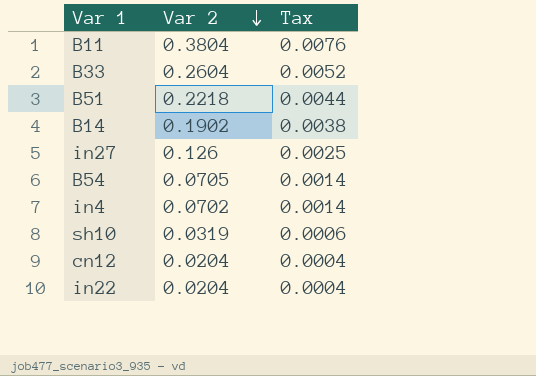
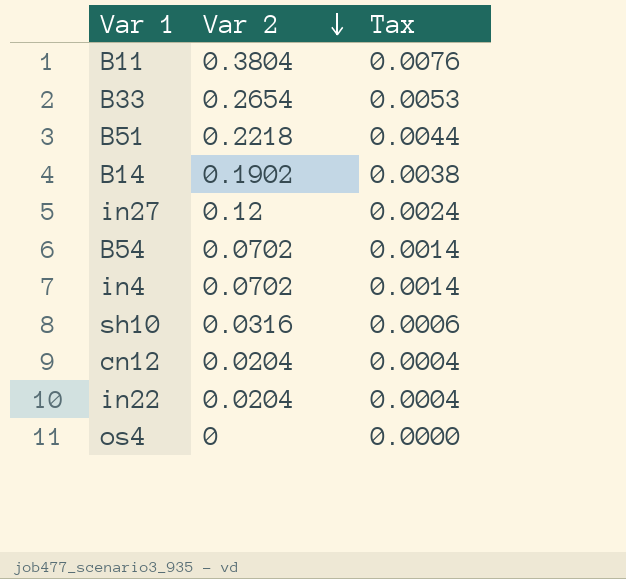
B33 | Var 2: 0.2604 -> 0.2654
B33 | Tax: 0.0052 -> 0.0053
in27 | Var 2: 0.126 -> 0.12
in27 | Tax: 0.0025 -> 0.0024
B54 | Var 2: 0.0705 -> 0.0702
sh10 | Var 2: 0.0319 -> 0.0316
row os4: none -> 0 | 0.0000

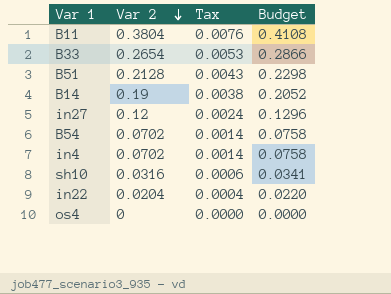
column Budget | formula: none -> [Var 2] * 1.08
row cn12: 0.0204 | 0.0004 -> none
B51 | Var 2: 0.2218 -> 0.2128
B51 | Tax: 0.0044 -> 0.0043
B14 | Var 2: 0.1902 -> 0.19

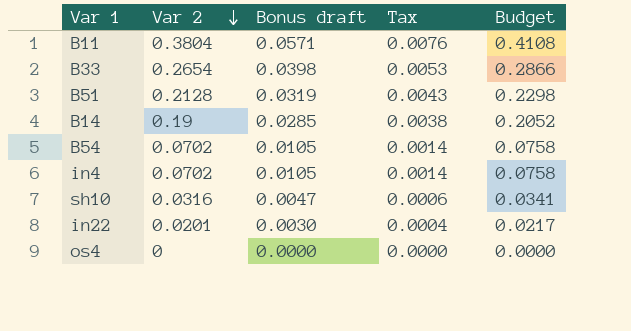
column Bonus draft | formula: none -> [Var 2] * 0.15
row in27: 0.12 | 0.0024 | 0.1296 -> none
in22 | Var 2: 0.0204 -> 0.0201
in22 | Budget: 0.0220 -> 0.0217

